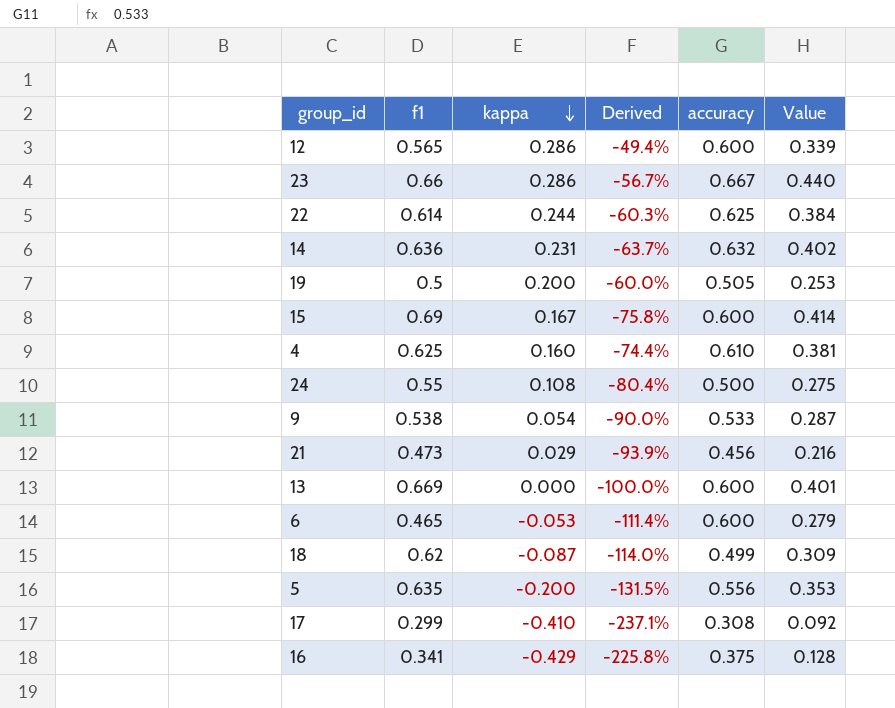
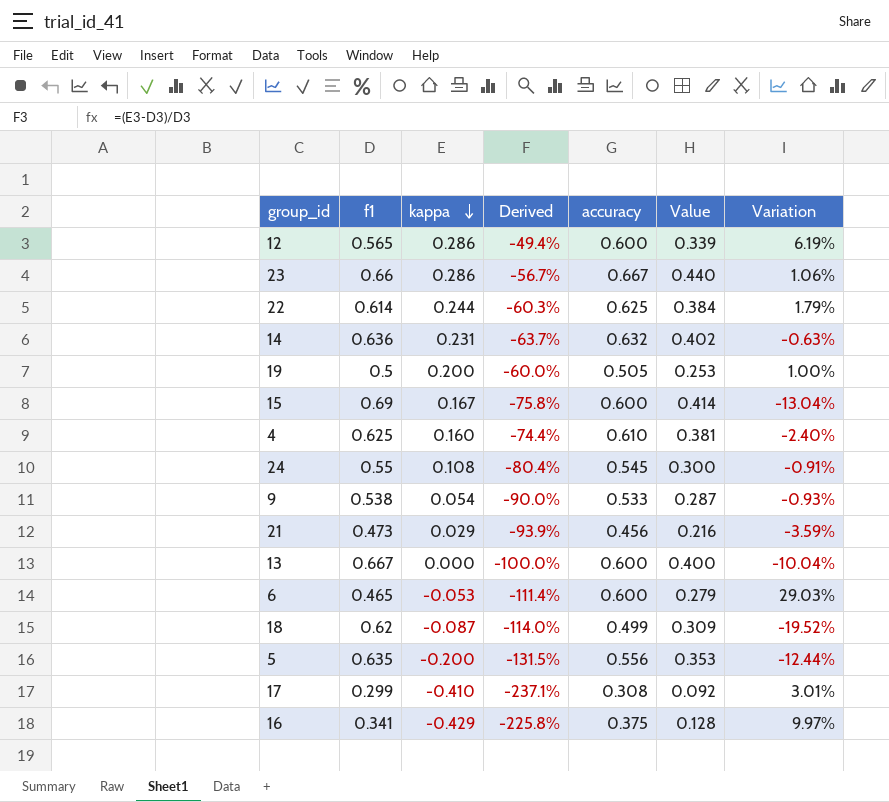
column Variation | formula: none -> ([accuracy] - [f1]) / [f1]
24 | accuracy: 0.500 -> 0.545
24 | Value: 0.275 -> 0.300
13 | f1: 0.669 -> 0.667
13 | Value: 0.401 -> 0.400

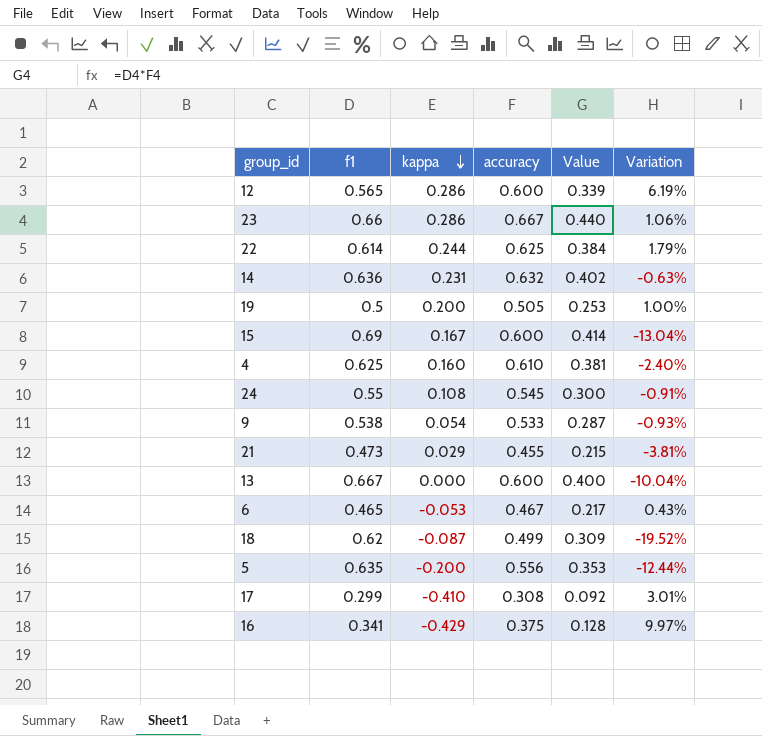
column Derived | formula: ([kappa] - [f1]) / [f1] -> none
21 | accuracy: 0.456 -> 0.455
21 | Value: 0.216 -> 0.215
21 | Variation: -3.59% -> -3.81%
6 | accuracy: 0.600 -> 0.467
6 | Value: 0.279 -> 0.217
6 | Variation: 29.03% -> 0.43%

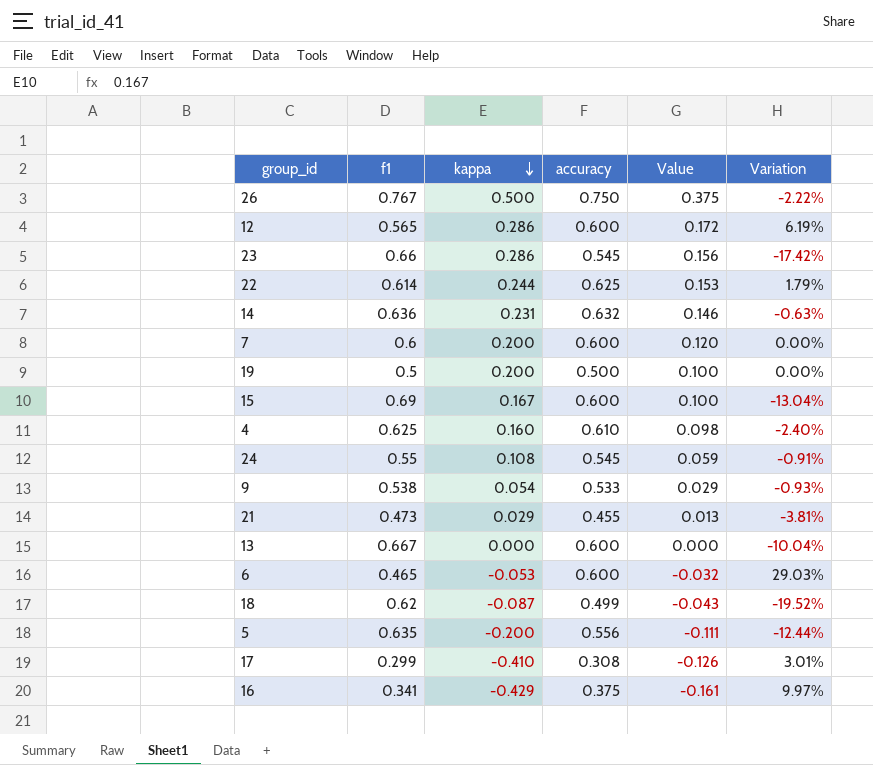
column Value | formula: [f1] * [accuracy] -> [kappa] * [accuracy]
row 26: none -> 0.767 | 0.500 | 0.750 | 0.375 | -2.22%
23 | accuracy: 0.667 -> 0.545
23 | Variation: 1.06% -> -17.42%
row 7: none -> 0.6 | 0.200 | 0.600 | 0.120 | 0.00%
19 | accuracy: 0.505 -> 0.500
19 | Variation: 1.00% -> 0.00%
6 | accuracy: 0.467 -> 0.600
6 | Variation: 0.43% -> 29.03%

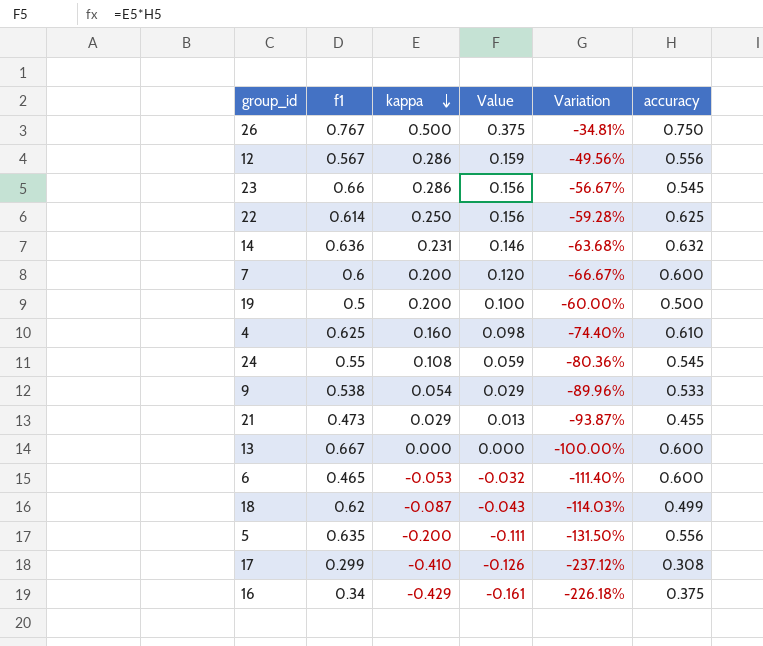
column Variation | formula: ([accuracy] - [f1]) / [f1] -> ([kappa] - [f1]) / [f1]
column accuracy | position: 4 -> 6
row 15: 0.69 | 0.167 | 0.600 | 0.100 | -13.04% -> none
12 | f1: 0.565 -> 0.567
12 | Value: 0.172 -> 0.159
12 | accuracy: 0.600 -> 0.556
22 | kappa: 0.244 -> 0.250
22 | Value: 0.153 -> 0.156
16 | f1: 0.341 -> 0.34

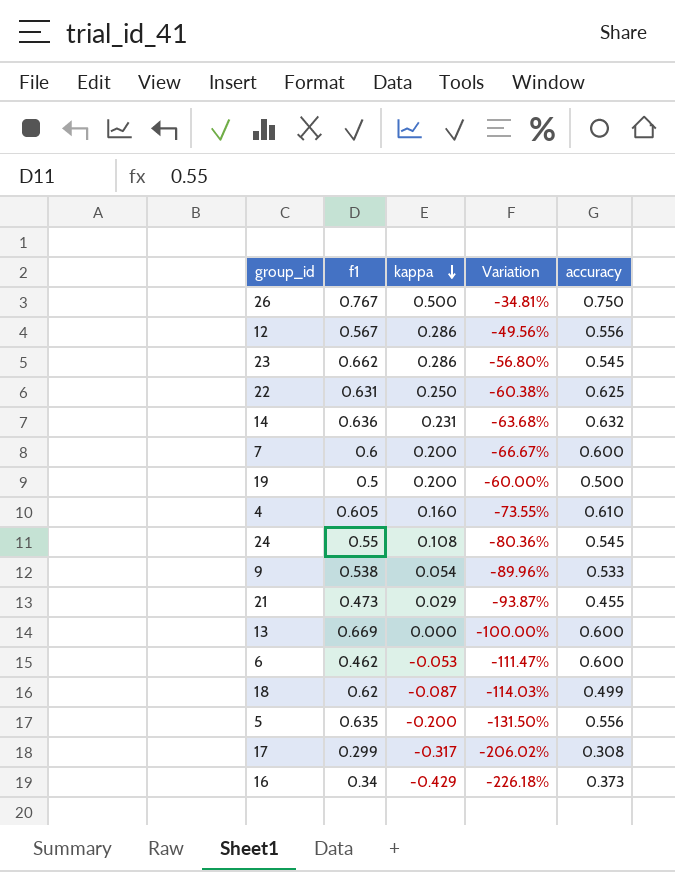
column Value | formula: [kappa] * [accuracy] -> none
23 | f1: 0.66 -> 0.662
23 | Variation: -56.67% -> -56.80%
22 | f1: 0.614 -> 0.631
22 | Variation: -59.28% -> -60.38%
4 | f1: 0.625 -> 0.605
4 | Variation: -74.40% -> -73.55%
13 | f1: 0.667 -> 0.669
6 | f1: 0.465 -> 0.462
6 | Variation: -111.40% -> -111.47%
17 | kappa: -0.410 -> -0.317
17 | Variation: -237.12% -> -206.02%
16 | accuracy: 0.375 -> 0.373

